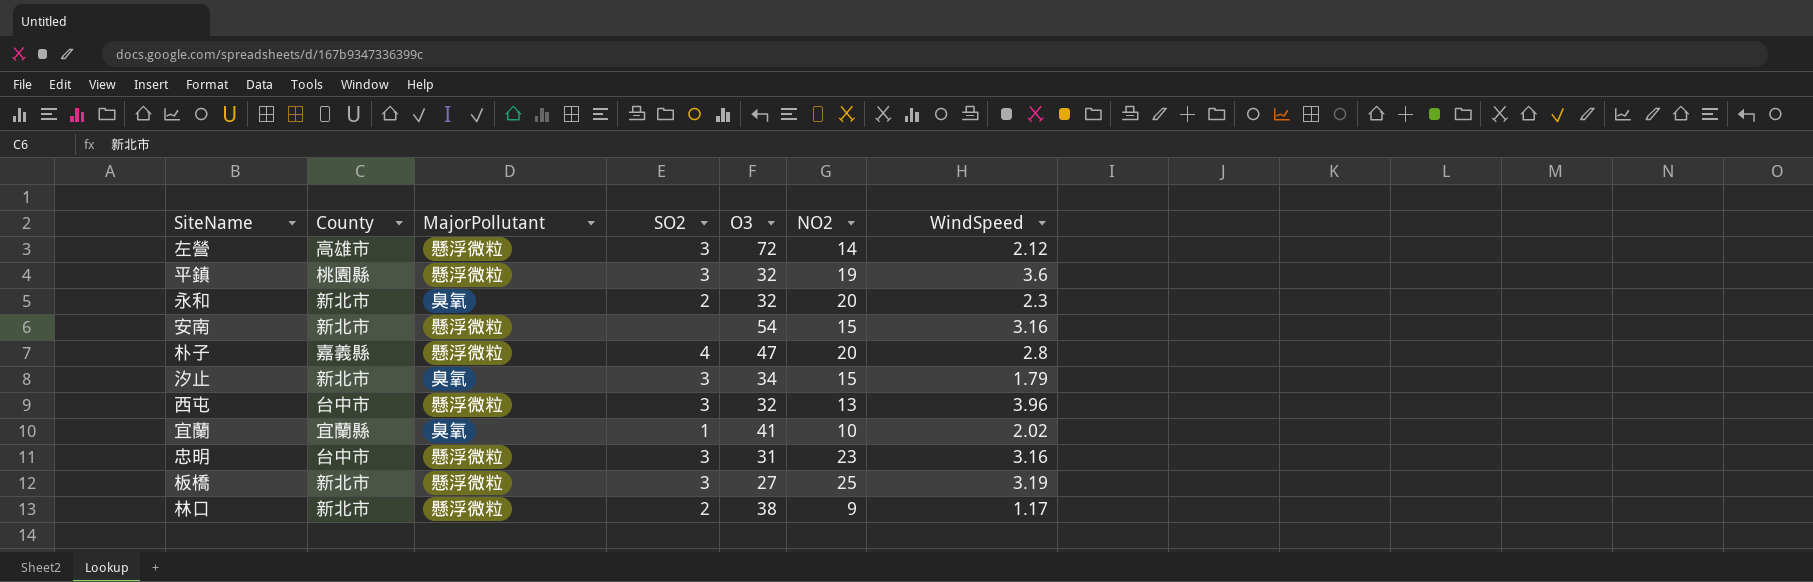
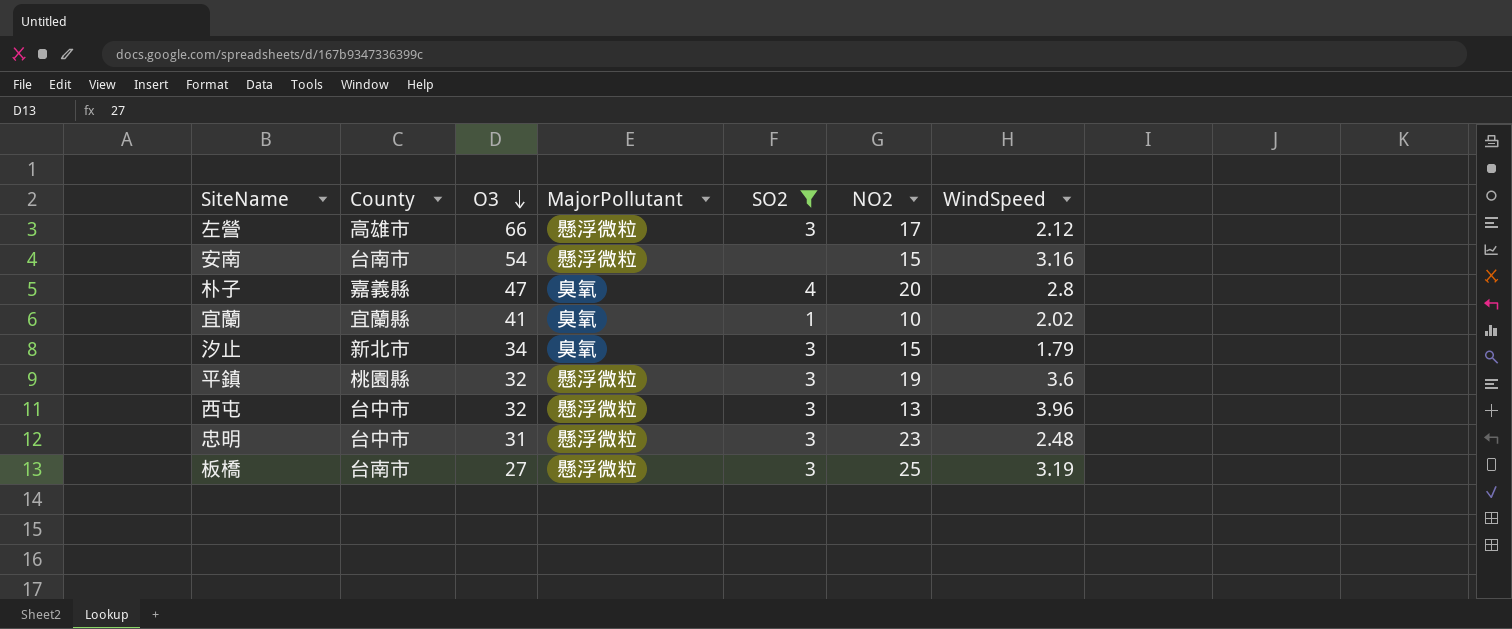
filter: none -> SO2 != 2
row order: none -> O3 descending
column O3 | position: 5 -> 3
左營 | O3: 72 -> 66
左營 | NO2: 14 -> 17
安南 | County: 新北市 -> 台南市
朴子 | MajorPollutant: 懸浮微粒 -> 臭氧
忠明 | WindSpeed: 3.16 -> 2.48
板橋 | County: 新北市 -> 台南市

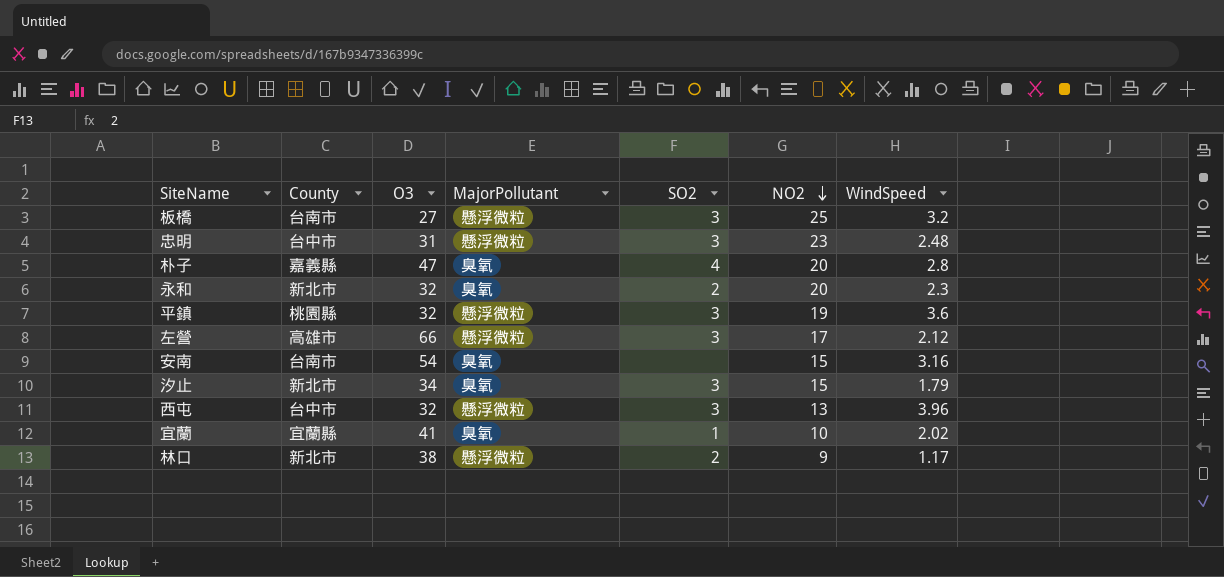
filter: SO2 != 2 -> none
row order: O3 descending -> NO2 descending
板橋 | WindSpeed: 3.19 -> 3.2
安南 | MajorPollutant: 懸浮微粒 -> 臭氧

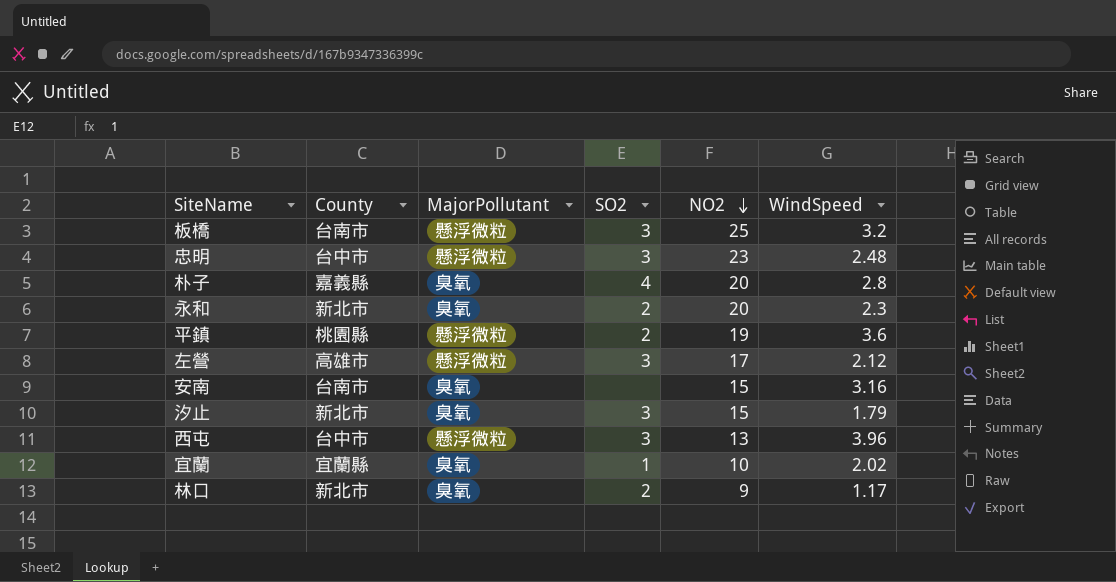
column O3 | position: 3 -> none
平鎮 | SO2: 3 -> 2
林口 | MajorPollutant: 懸浮微粒 -> 臭氧

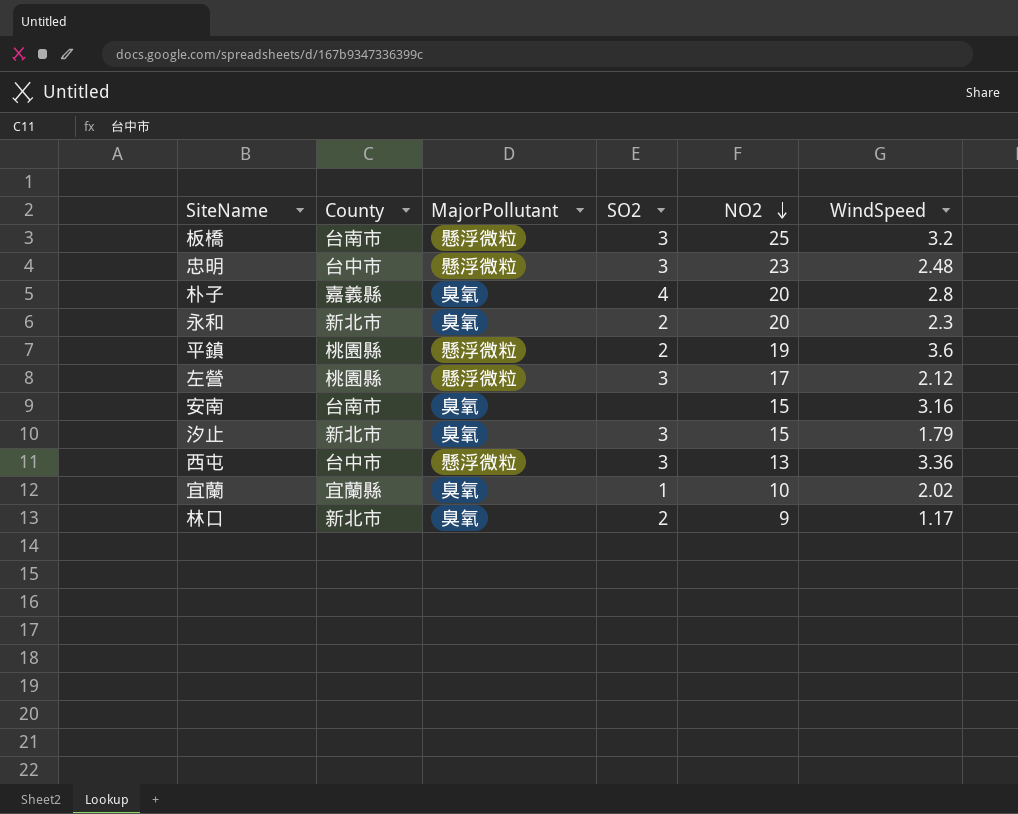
左營 | County: 高雄市 -> 桃園縣
西屯 | WindSpeed: 3.96 -> 3.36

